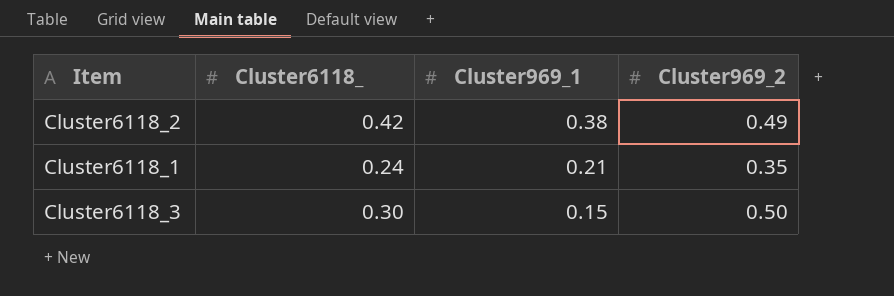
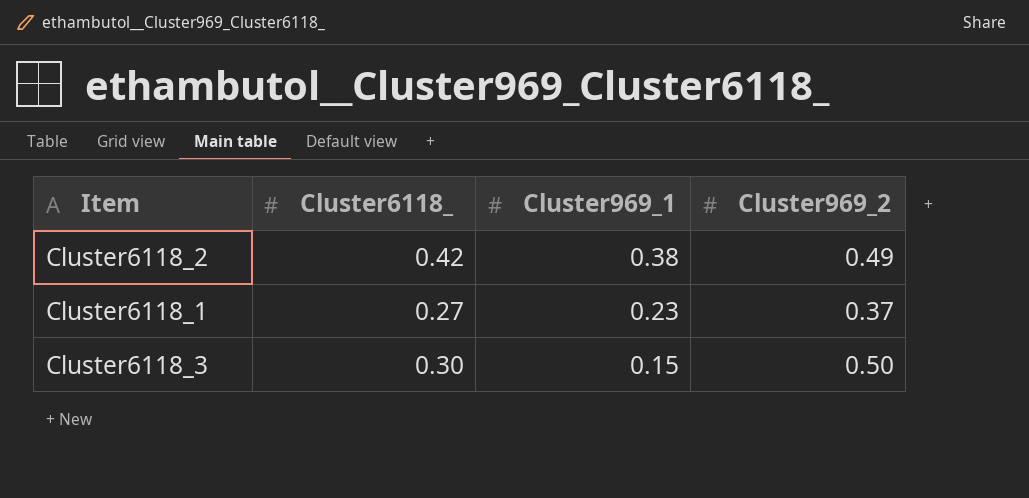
Cluster6118_1 | Cluster6118_: 0.24 -> 0.27
Cluster6118_1 | Cluster969_1: 0.21 -> 0.23
Cluster6118_1 | Cluster969_2: 0.35 -> 0.37

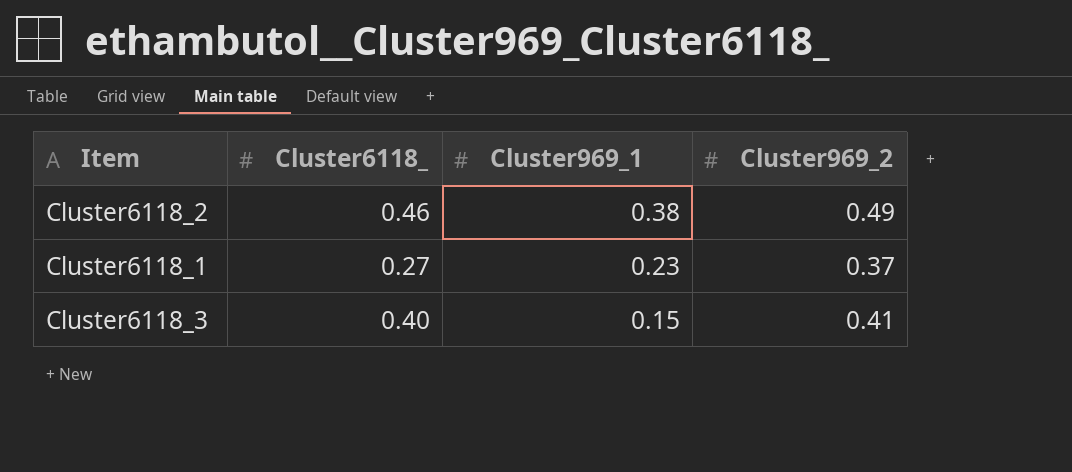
Cluster6118_2 | Cluster6118_: 0.42 -> 0.46
Cluster6118_3 | Cluster6118_: 0.30 -> 0.40
Cluster6118_3 | Cluster969_2: 0.50 -> 0.41

